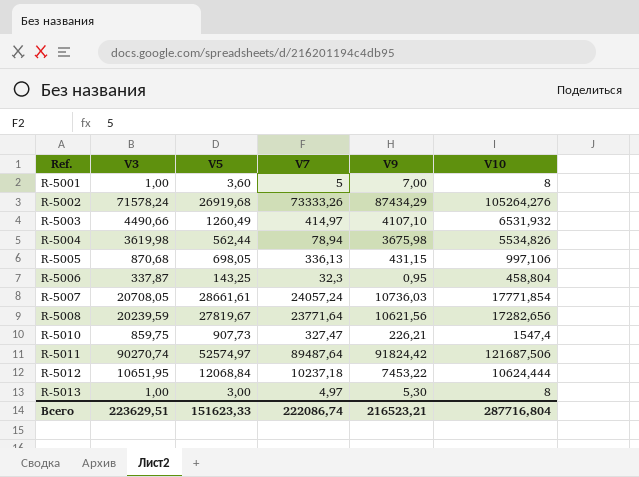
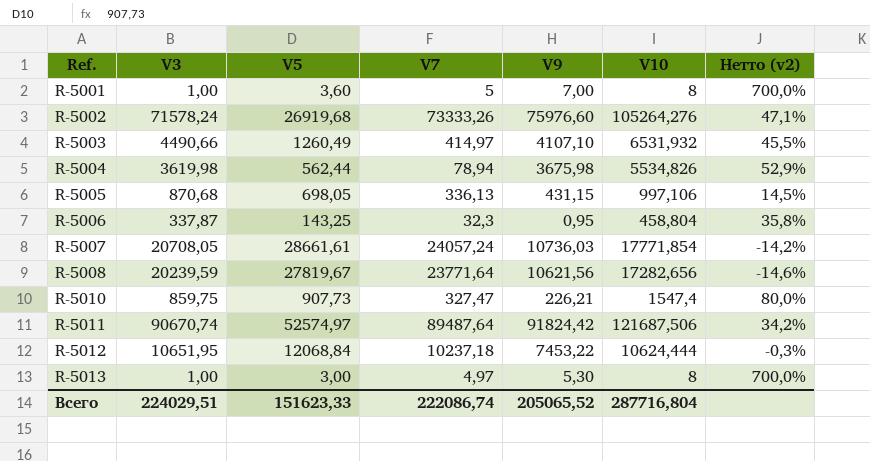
column Нетто (v2) | formula: none -> ([V10] - [V3]) / [V3]
R-5002 | V9: 87434,29 -> 75976,60
R-5011 | V3: 90270,74 -> 90670,74
Всего | V3: 223629,51 -> 224029,51
Всего | V9: 216523,21 -> 205065,52

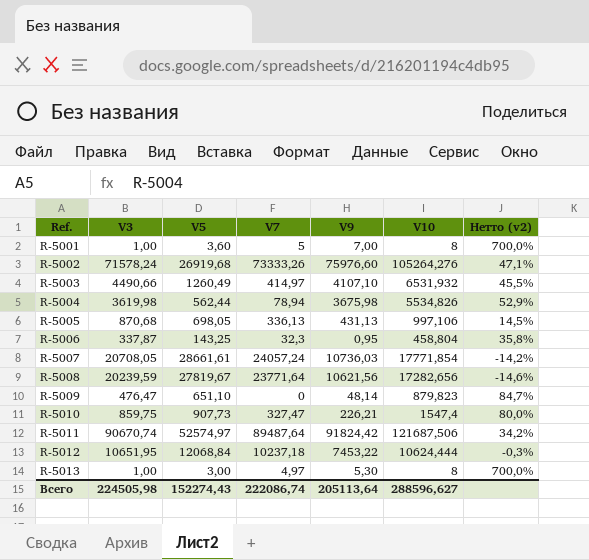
R-5005 | V9: 431,15 -> 431,13
row R-5009: none -> 476,47 | 651,10 | 0 | 48,14 | 879,823 | 84,7%
Всего | V3: 224029,51 -> 224505,98
Всего | V5: 151623,33 -> 152274,43
Всего | V9: 205065,52 -> 205113,64
Всего | V10: 287716,804 -> 288596,627

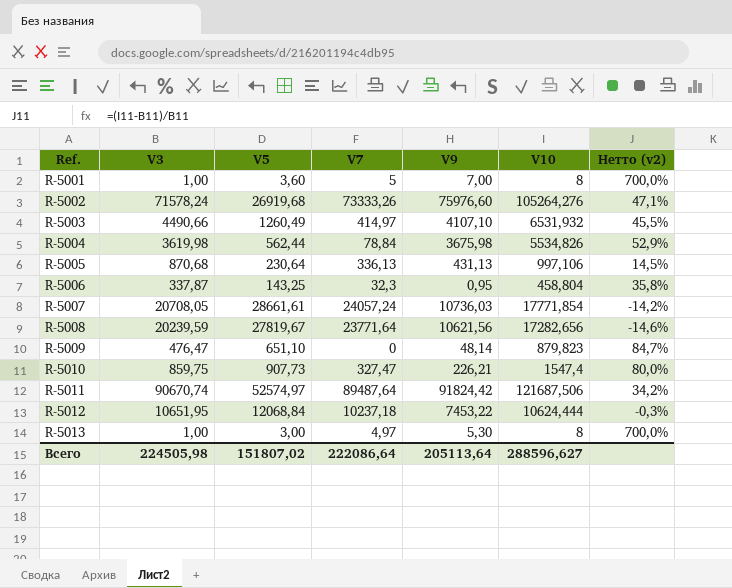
R-5004 | V7: 78,94 -> 78,84
R-5005 | V5: 698,05 -> 230,64
Всего | V5: 152274,43 -> 151807,02
Всего | V7: 222086,74 -> 222086,64

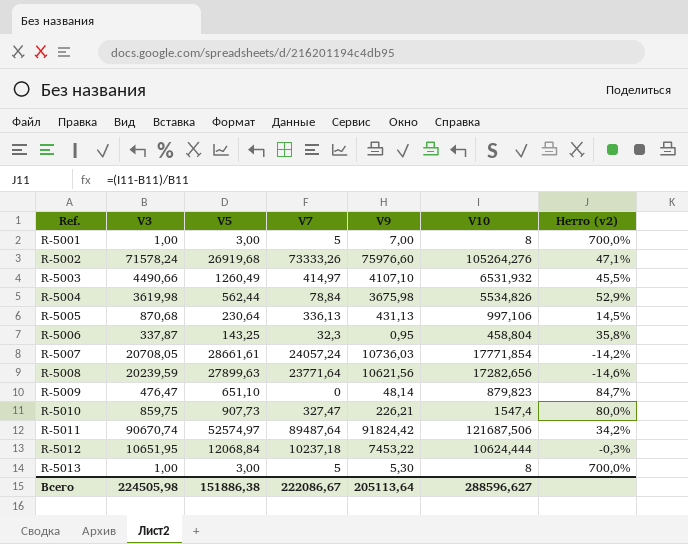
R-5001 | V5: 3,60 -> 3,00
R-5008 | V5: 27819,67 -> 27899,63
R-5013 | V7: 4,97 -> 5
Всего | V5: 151807,02 -> 151886,38
Всего | V7: 222086,64 -> 222086,67

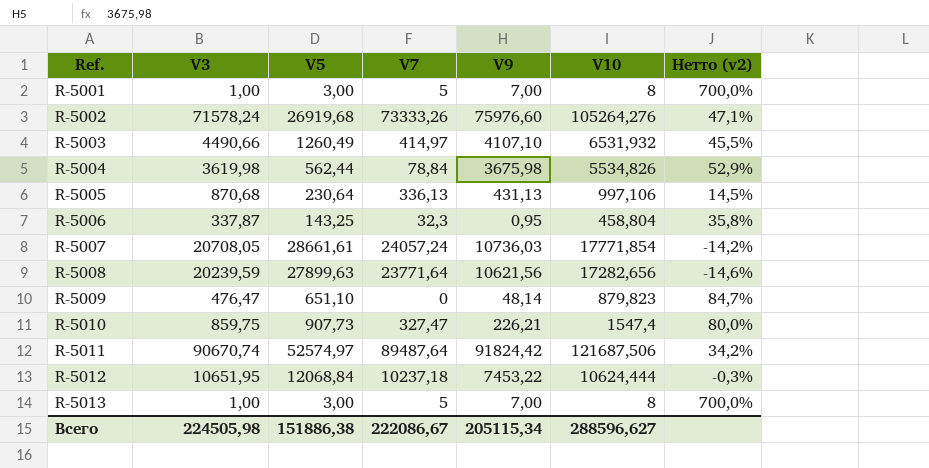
R-5013 | V9: 5,30 -> 7,00
Всего | V9: 205113,64 -> 205115,34

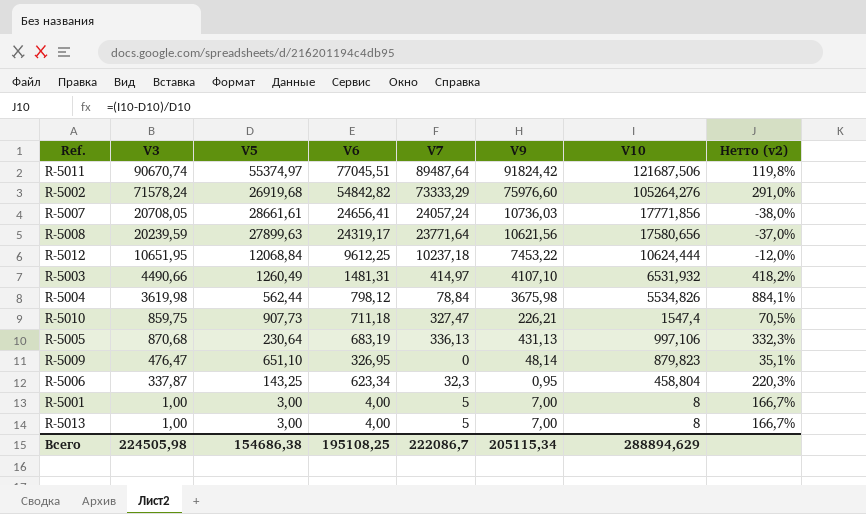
row order: Ref. ascending -> V10 descending
column V6 | position: none -> 4
column Нетто (v2) | formula: ([V10] - [V3]) / [V3] -> ([V10] - [V5]) / [V5]
R-5011 | V5: 52574,97 -> 55374,97
R-5002 | V7: 73333,26 -> 73333,29
R-5007 | V10: 17771,854 -> 17771,856
R-5008 | V10: 17282,656 -> 17580,656
Всего | V5: 151886,38 -> 154686,38
Всего | V7: 222086,67 -> 222086,7
Всего | V10: 288596,627 -> 288894,629

